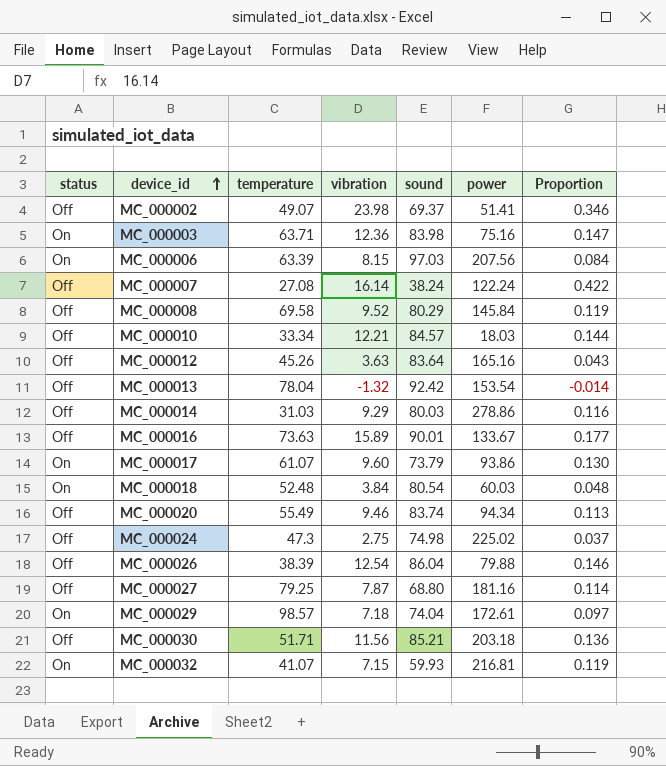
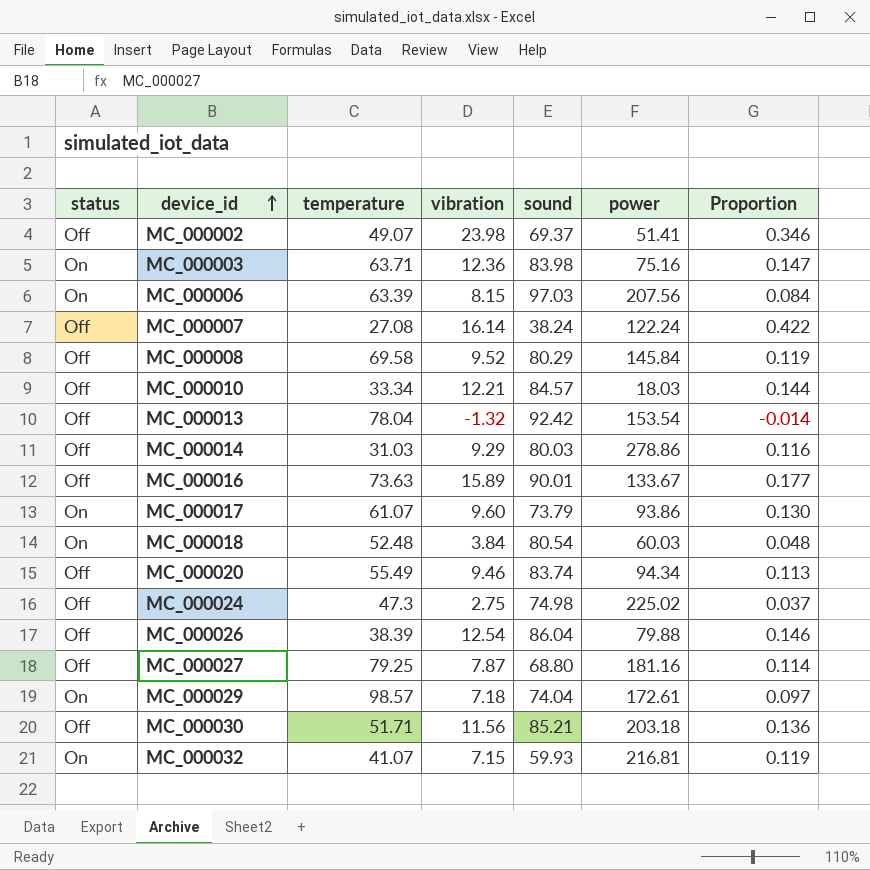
row MC_000012: Off | 45.26 | 3.63 | 83.64 | 165.16 | 0.043 -> none

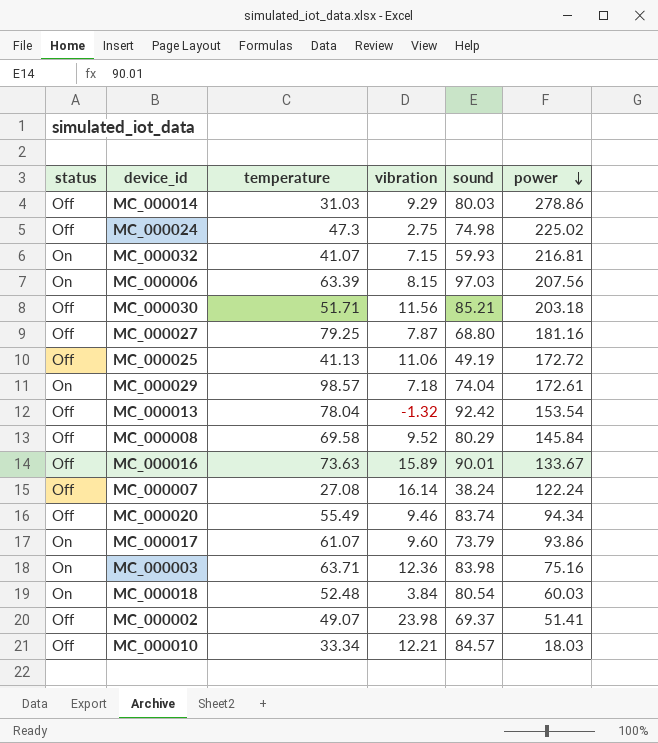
row order: device_id ascending -> power descending
column Proportion | formula: [vibration] / [sound] -> none
row MC_000026: Off | 38.39 | 12.54 | 86.04 | 79.88 | 0.146 -> none
row MC_000025: none -> Off | 41.13 | 11.06 | 49.19 | 172.72

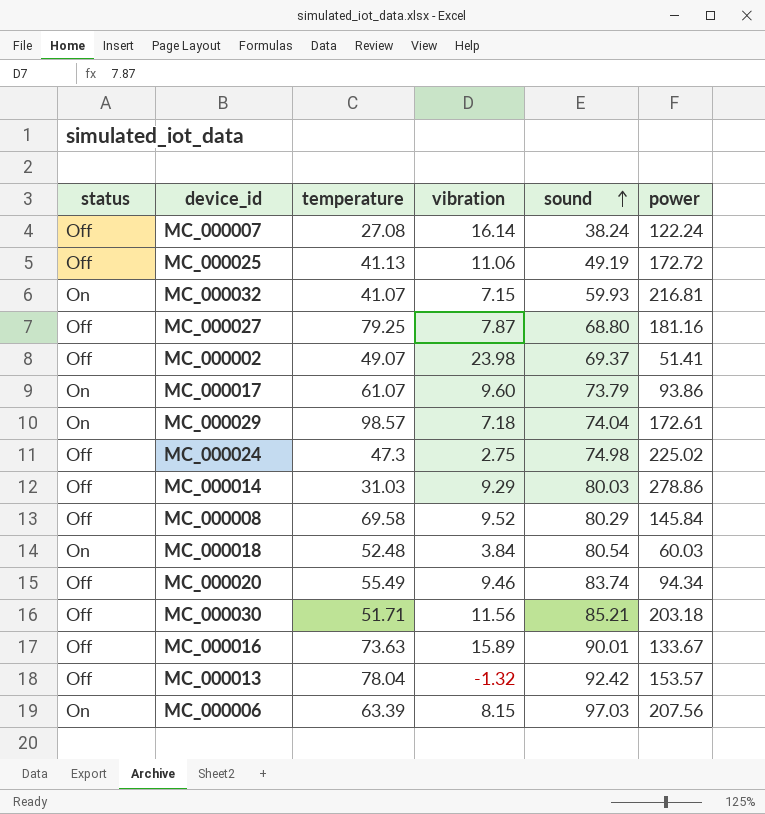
row order: power descending -> sound ascending
row MC_000003: On | 63.71 | 12.36 | 83.98 | 75.16 -> none
row MC_000010: Off | 33.34 | 12.21 | 84.57 | 18.03 -> none
MC_000013 | power: 153.54 -> 153.57

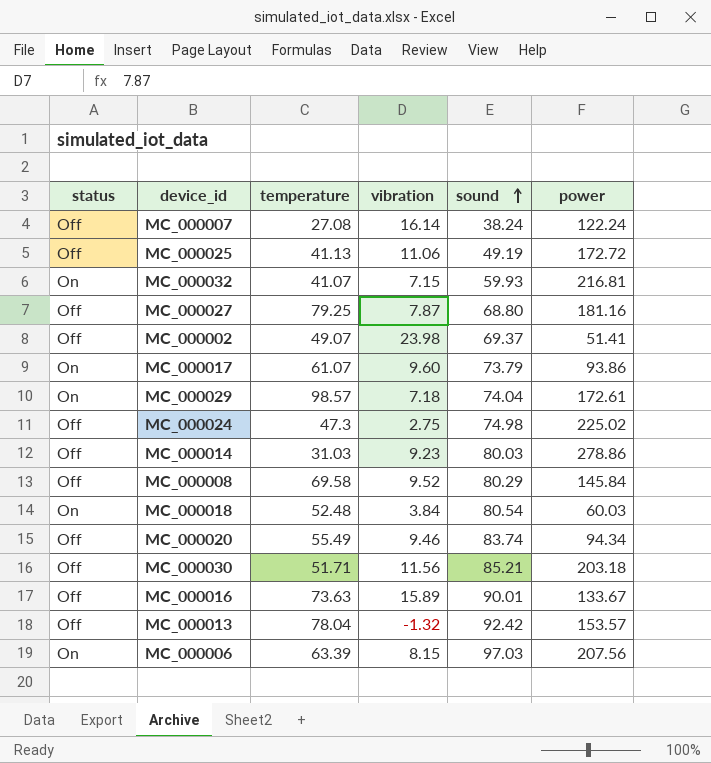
MC_000014 | vibration: 9.29 -> 9.23

